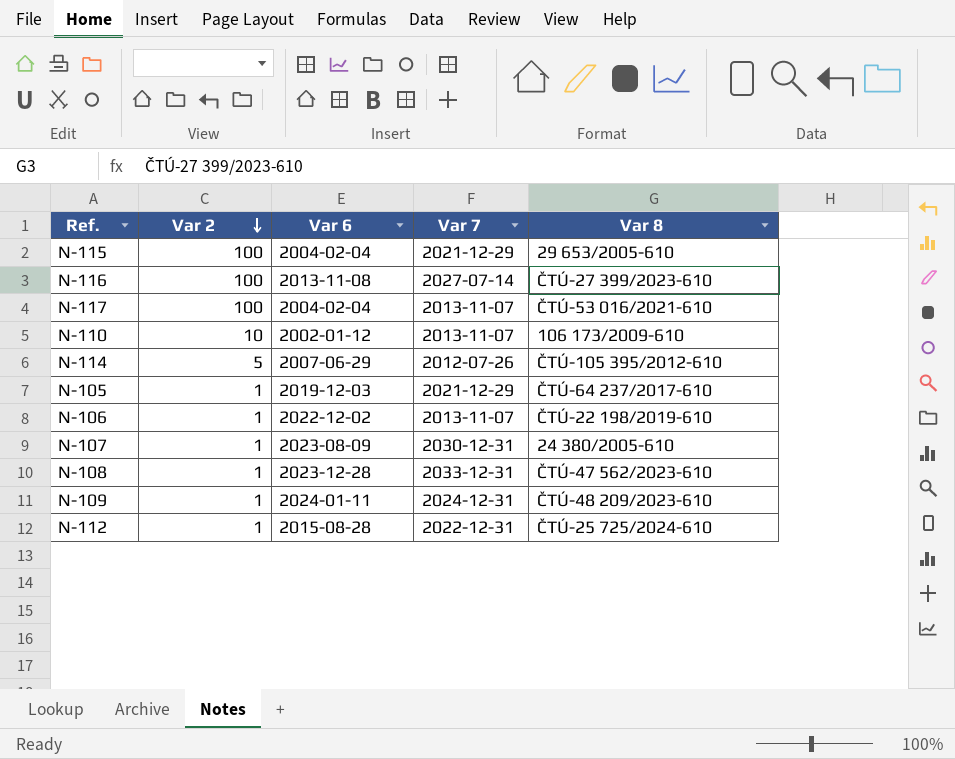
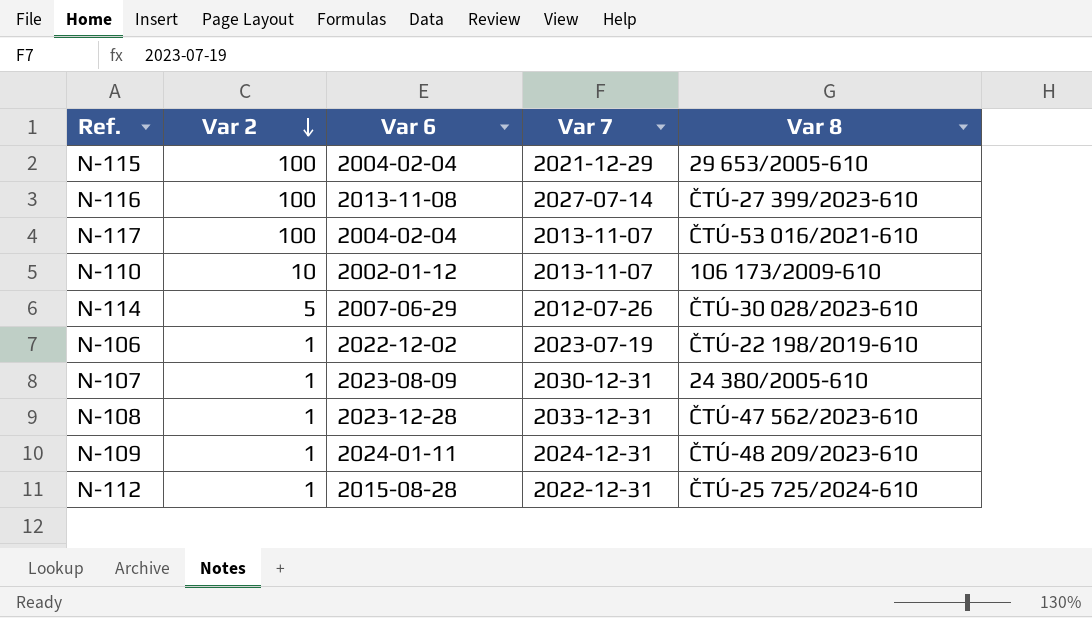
row N-105: 1 | 2019-12-03 | 2021-12-29 | ČTÚ-64 237/2017-610 -> none
N-114 | Var 8: ČTÚ-105 395/2012-610 -> ČTÚ-30 028/2023-610
N-106 | Var 7: 2013-11-07 -> 2023-07-19

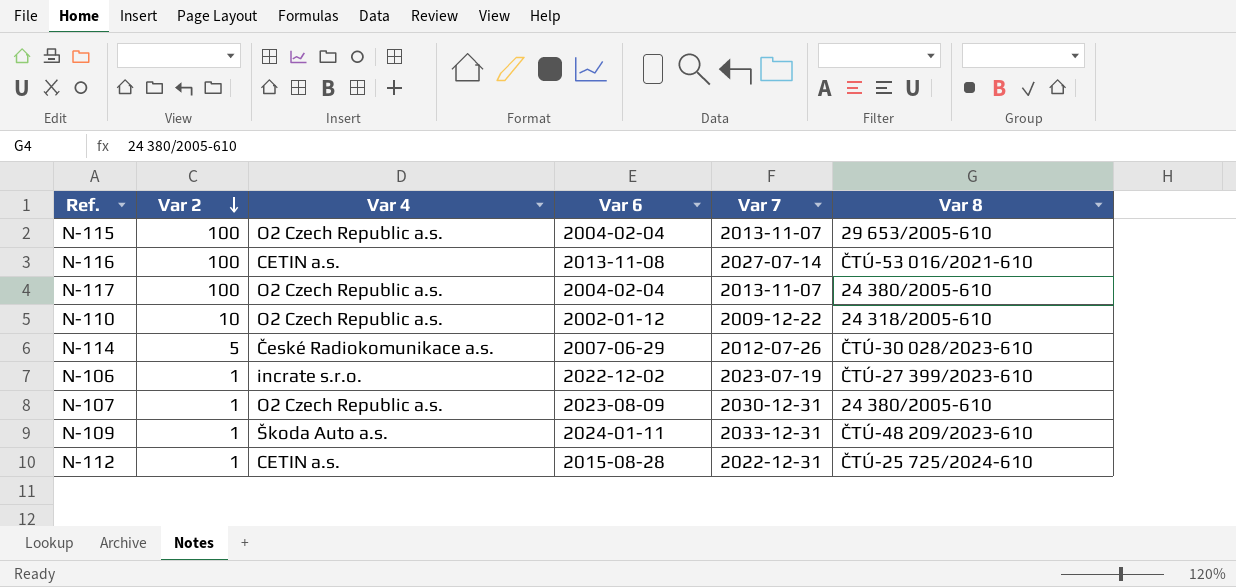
column Var 4 | position: none -> 3
row N-108: 1 | 2023-12-28 | 2033-12-31 | ČTÚ-47 562/2023-610 -> none
N-115 | Var 7: 2021-12-29 -> 2013-11-07
N-116 | Var 8: ČTÚ-27 399/2023-610 -> ČTÚ-53 016/2021-610
N-117 | Var 8: ČTÚ-53 016/2021-610 -> 24 380/2005-610
N-110 | Var 7: 2013-11-07 -> 2009-12-22
N-110 | Var 8: 106 173/2009-610 -> 24 318/2005-610
N-106 | Var 8: ČTÚ-22 198/2019-610 -> ČTÚ-27 399/2023-610
N-109 | Var 7: 2024-12-31 -> 2033-12-31

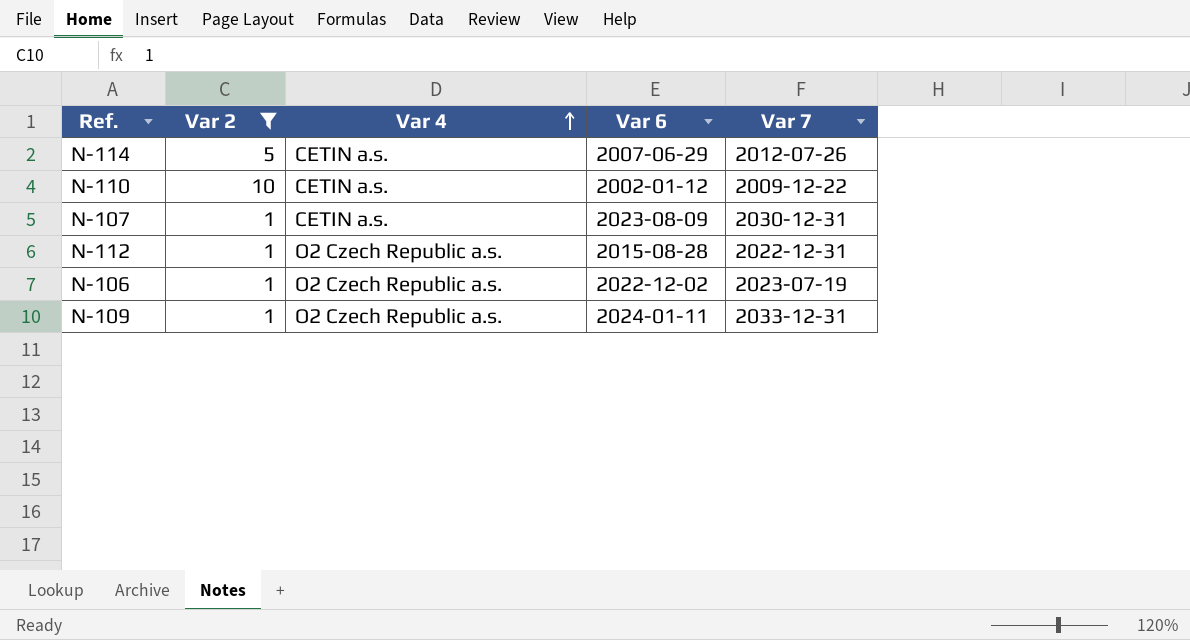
filter: none -> Var 2 != 100
row order: Var 2 descending -> Var 4 ascending
column Var 8 | position: 6 -> none
N-114 | Var 4: České Radiokomunikace a.s. -> CETIN a.s.
N-110 | Var 4: O2 Czech Republic a.s. -> CETIN a.s.
N-107 | Var 4: O2 Czech Republic a.s. -> CETIN a.s.
N-112 | Var 4: CETIN a.s. -> O2 Czech Republic a.s.
N-106 | Var 4: incrate s.r.o. -> O2 Czech Republic a.s.
N-109 | Var 4: Škoda Auto a.s. -> O2 Czech Republic a.s.

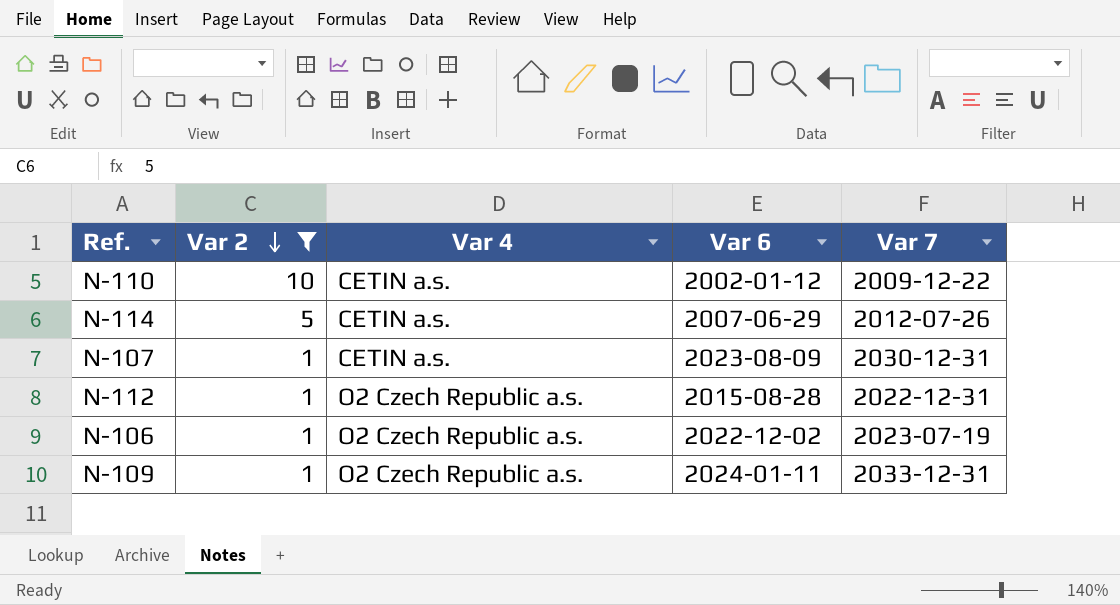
row order: Var 4 ascending -> Var 2 descending

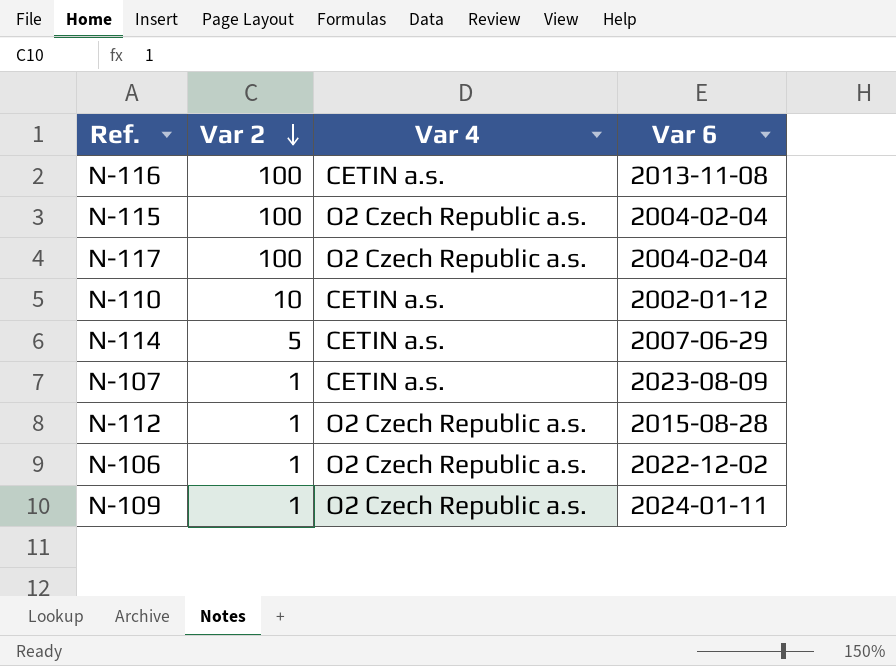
filter: Var 2 != 100 -> none
column Var 7 | position: 5 -> none

